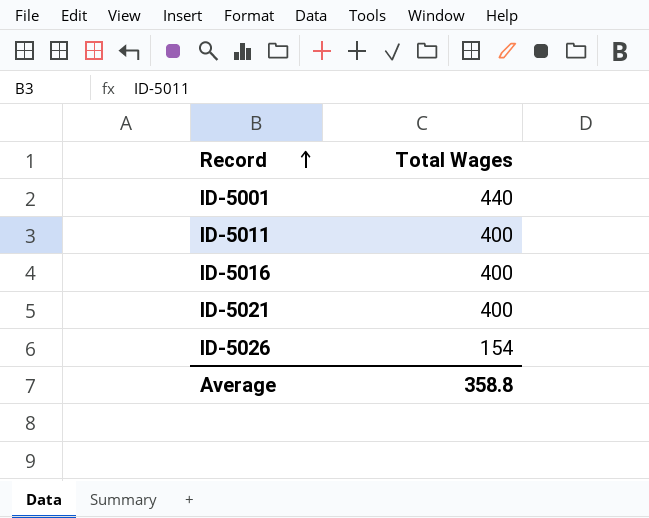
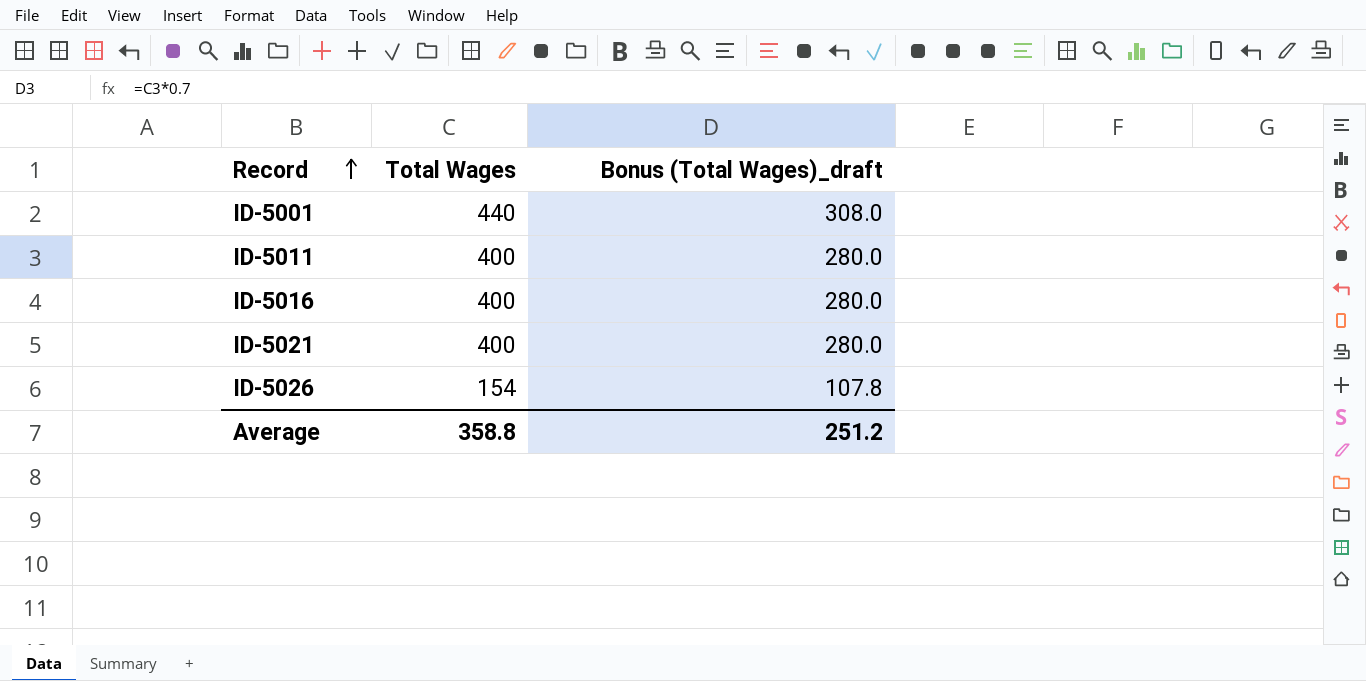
column Bonus (Total Wages)_draft | formula: none -> [Total Wages] * 0.7

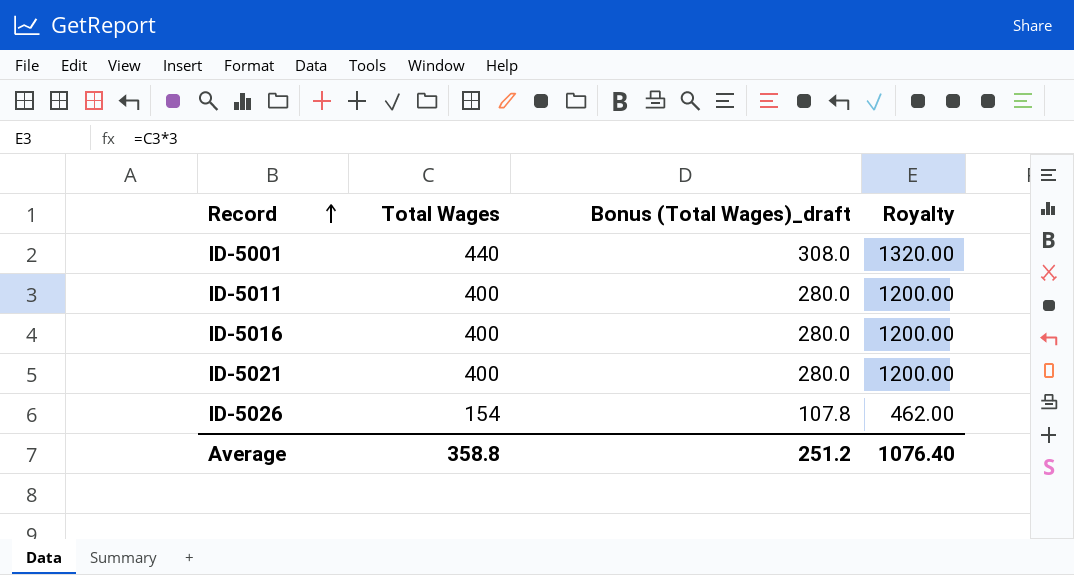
column Royalty | formula: none -> [Total Wages] * 3

